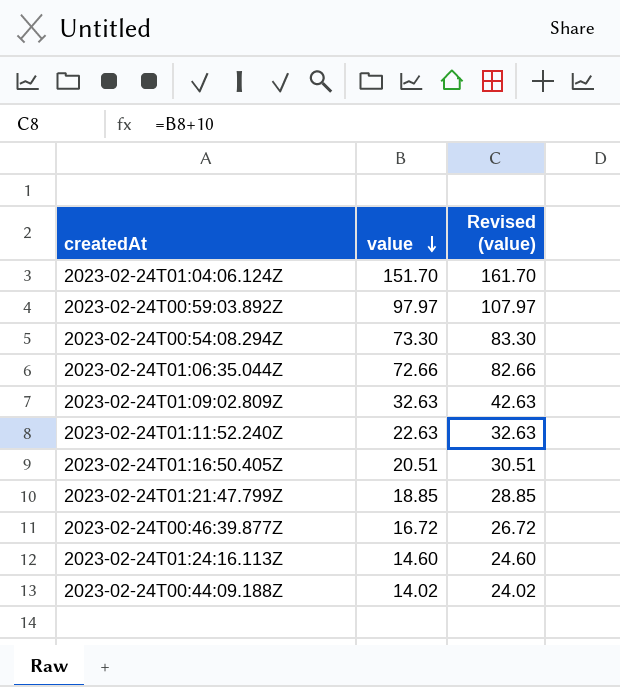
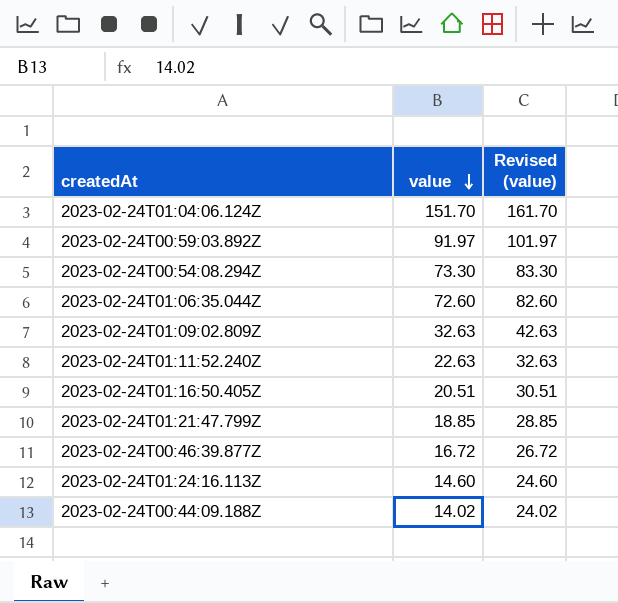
2023-02-24T00:59:03.892Z | value: 97.97 -> 91.97
2023-02-24T00:59:03.892Z | Revised (value): 107.97 -> 101.97
2023-02-24T01:06:35.044Z | value: 72.66 -> 72.60
2023-02-24T01:06:35.044Z | Revised (value): 82.66 -> 82.60

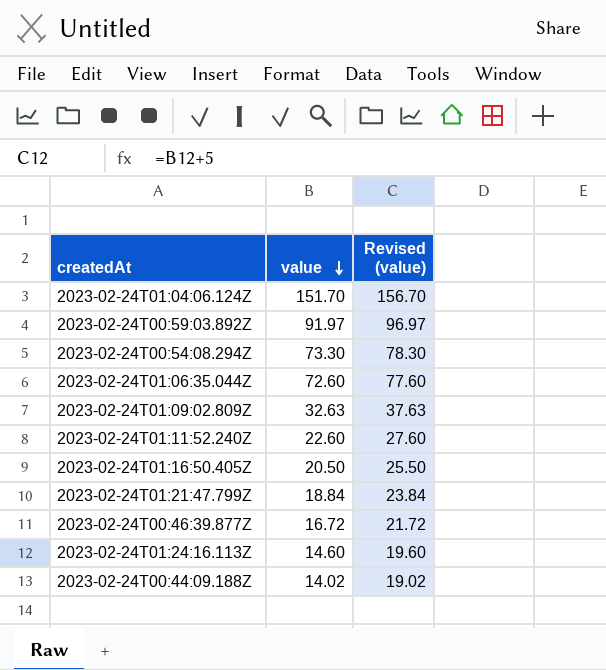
column Revised (value) | formula: [value] + 10 -> [value] + 5
2023-02-24T01:11:52.240Z | value: 22.63 -> 22.60
2023-02-24T01:16:50.405Z | value: 20.51 -> 20.50
2023-02-24T01:21:47.799Z | value: 18.85 -> 18.84

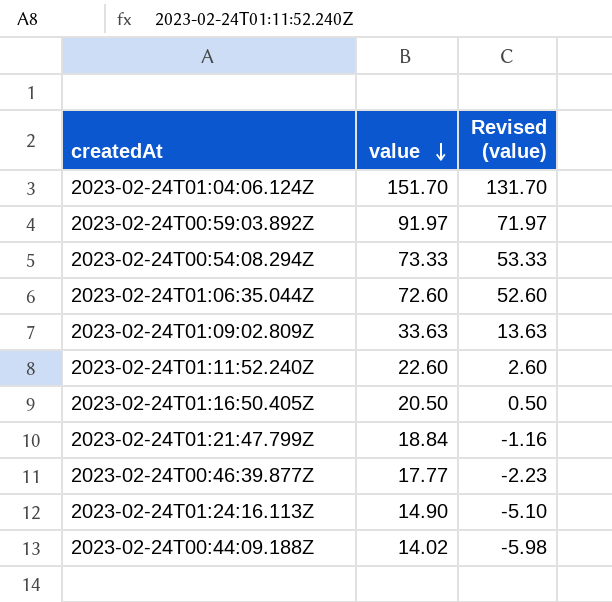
column Revised (value) | formula: [value] + 5 -> [value] - 20
2023-02-24T00:54:08.294Z | value: 73.30 -> 73.33
2023-02-24T01:09:02.809Z | value: 32.63 -> 33.63
2023-02-24T00:46:39.877Z | value: 16.72 -> 17.77
2023-02-24T01:24:16.113Z | value: 14.60 -> 14.90

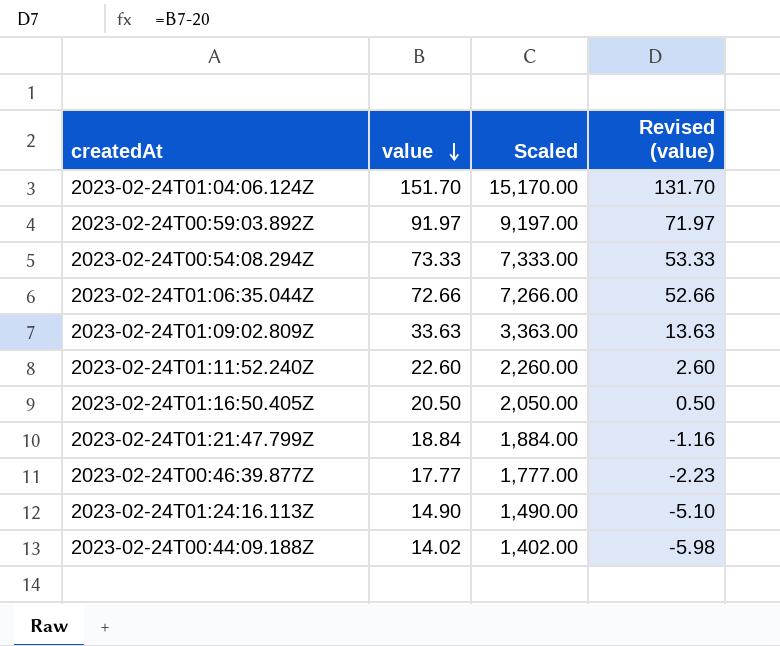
column Scaled | formula: none -> [value] * 100
2023-02-24T01:06:35.044Z | value: 72.60 -> 72.66
2023-02-24T01:06:35.044Z | Revised (value): 52.60 -> 52.66

